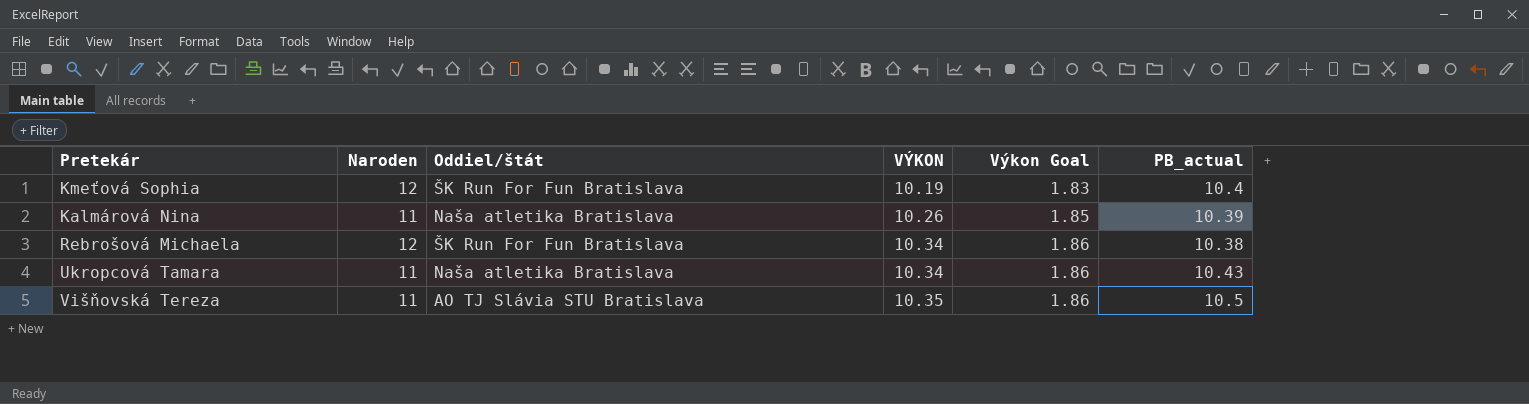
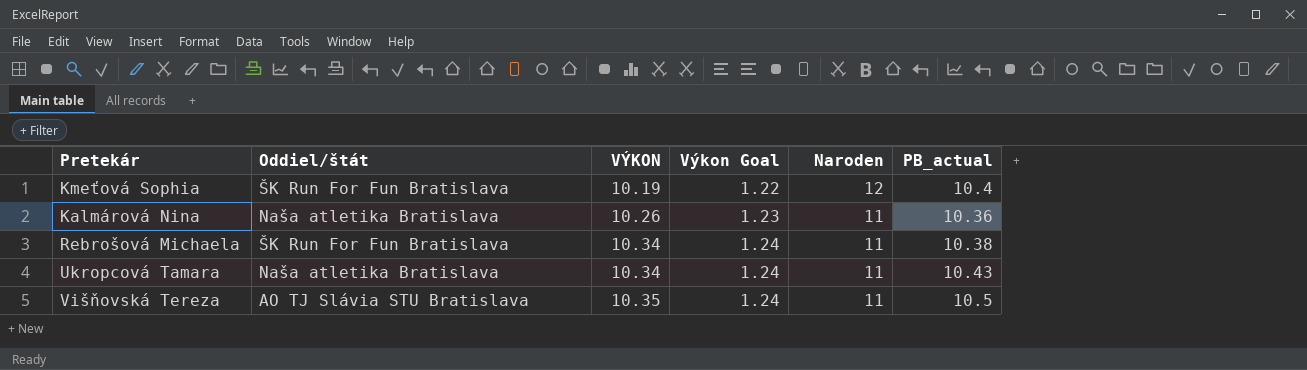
column Výkon Goal | formula: [VÝKON] * 0.18 -> [VÝKON] * 0.12
column Naroden | position: 2 -> 5
Kalmárová Nina | PB_actual: 10.39 -> 10.36
Rebrošová Michaela | Naroden: 12 -> 11

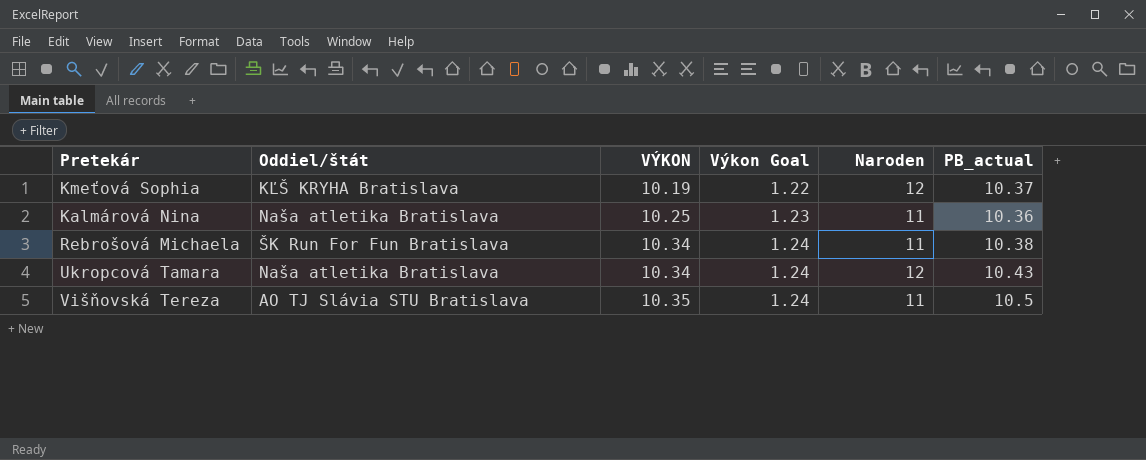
Kmeťová Sophia | Oddiel/štát: ŠK Run For Fun Bratislava -> KĽŠ KRYHA Bratislava
Kmeťová Sophia | PB_actual: 10.4 -> 10.37
Kalmárová Nina | VÝKON: 10.26 -> 10.25
Ukropcová Tamara | Naroden: 11 -> 12

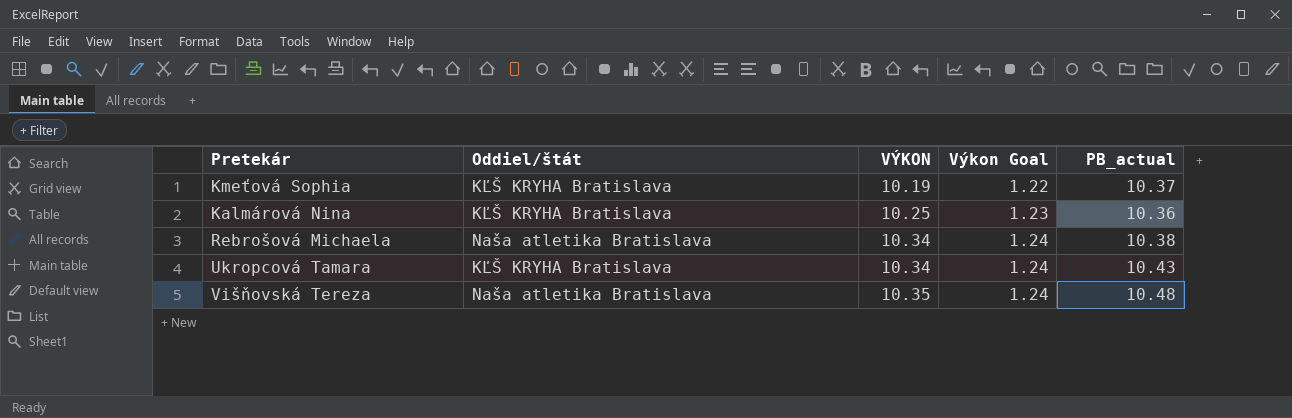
column Naroden | position: 5 -> none
Kalmárová Nina | Oddiel/štát: Naša atletika Bratislava -> KĽŠ KRYHA Bratislava
Rebrošová Michaela | Oddiel/štát: ŠK Run For Fun Bratislava -> Naša atletika Bratislava
Ukropcová Tamara | Oddiel/štát: Naša atletika Bratislava -> KĽŠ KRYHA Bratislava
Višňovská Tereza | Oddiel/štát: AO TJ Slávia STU Bratislava -> Naša atletika Bratislava
Višňovská Tereza | PB_actual: 10.5 -> 10.48

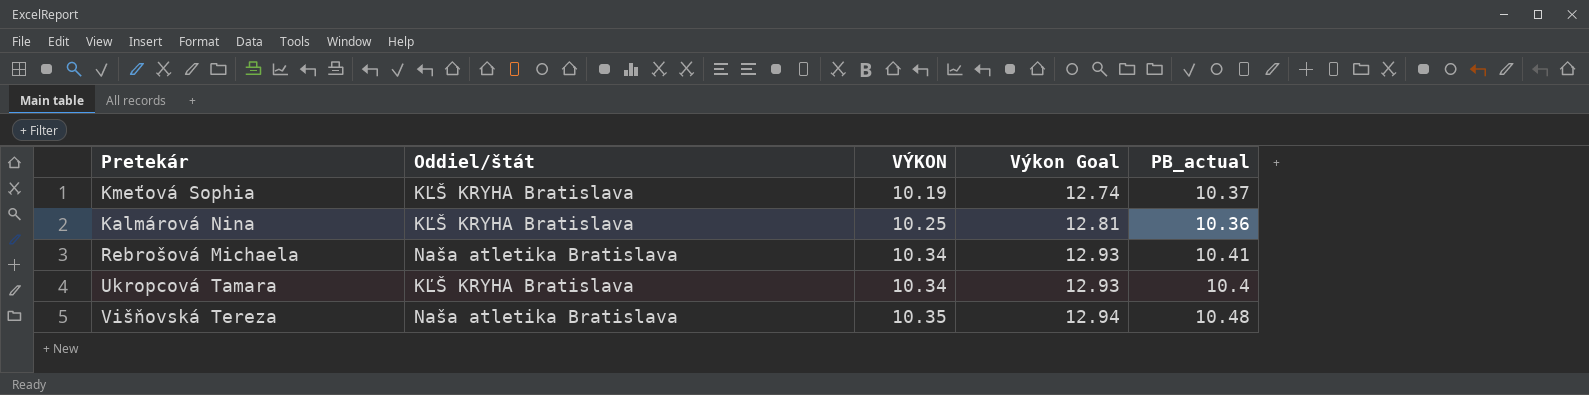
column Výkon Goal | formula: [VÝKON] * 0.12 -> [VÝKON] * 1.25
Rebrošová Michaela | PB_actual: 10.38 -> 10.41
Ukropcová Tamara | PB_actual: 10.43 -> 10.4

